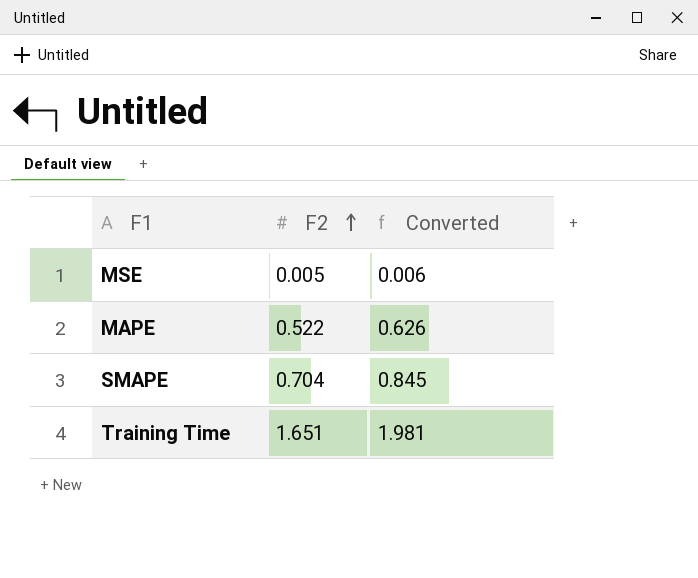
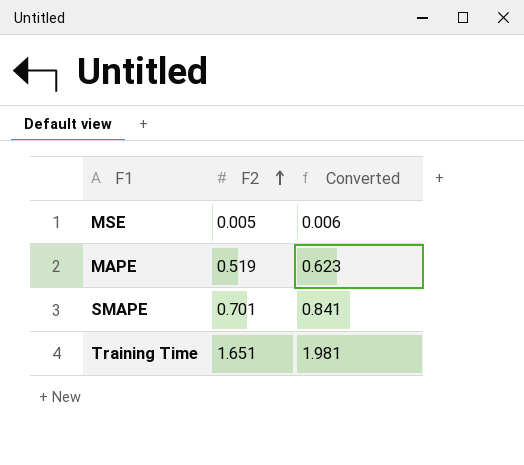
MAPE | F2: 0.522 -> 0.519
MAPE | Converted: 0.626 -> 0.623
SMAPE | F2: 0.704 -> 0.701
SMAPE | Converted: 0.845 -> 0.841

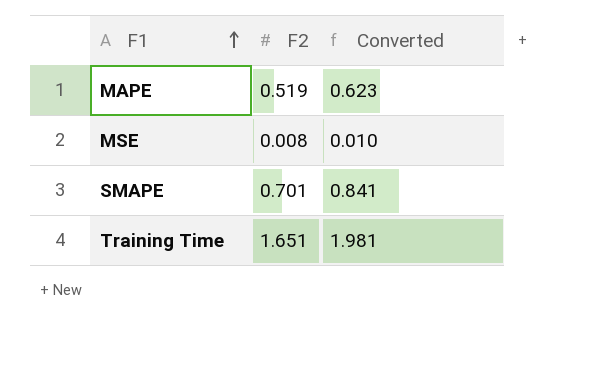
row order: F2 ascending -> F1 ascending
MSE | F2: 0.005 -> 0.008
MSE | Converted: 0.006 -> 0.010

